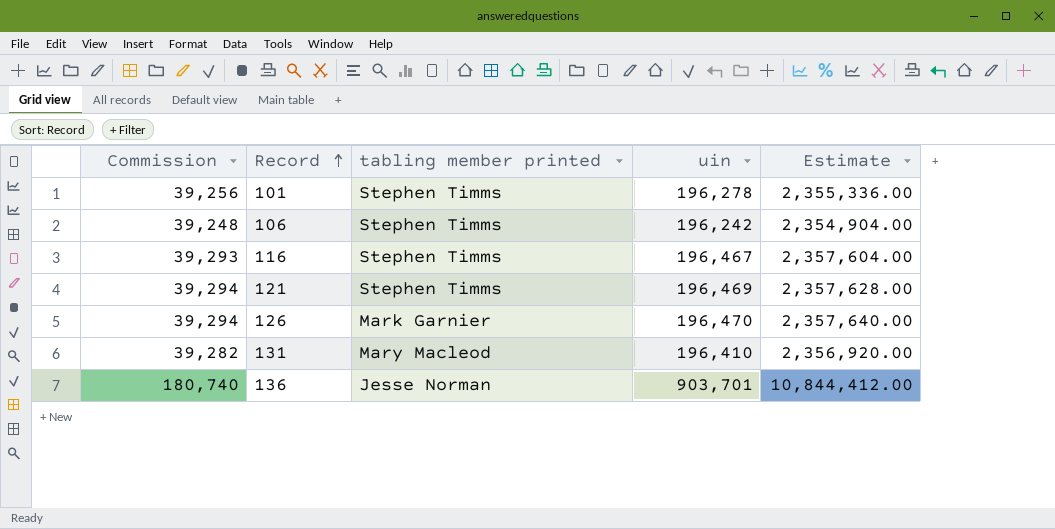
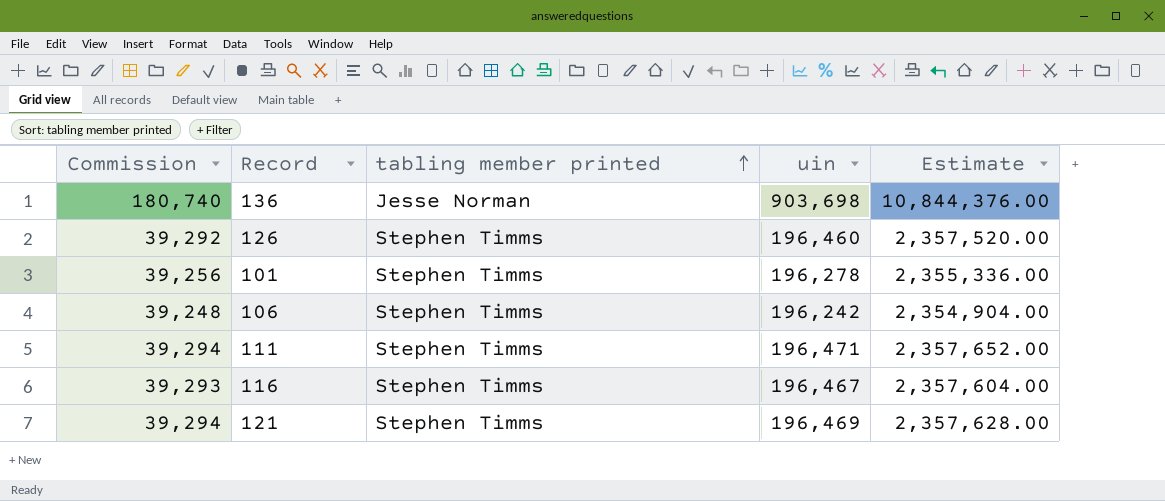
row order: Record ascending -> tabling member printed ascending
row 131: 39,282 | Mary Macleod | 196,410 | 2,356,920.00 -> none
136 | uin: 903,701 -> 903,698
136 | Estimate: 10,844,412.00 -> 10,844,376.00
126 | Commission: 39,294 -> 39,292
126 | tabling member printed: Mark Garnier -> Stephen Timms
126 | uin: 196,470 -> 196,460
126 | Estimate: 2,357,640.00 -> 2,357,520.00
row 111: none -> 39,294 | Stephen Timms | 196,471 | 2,357,652.00

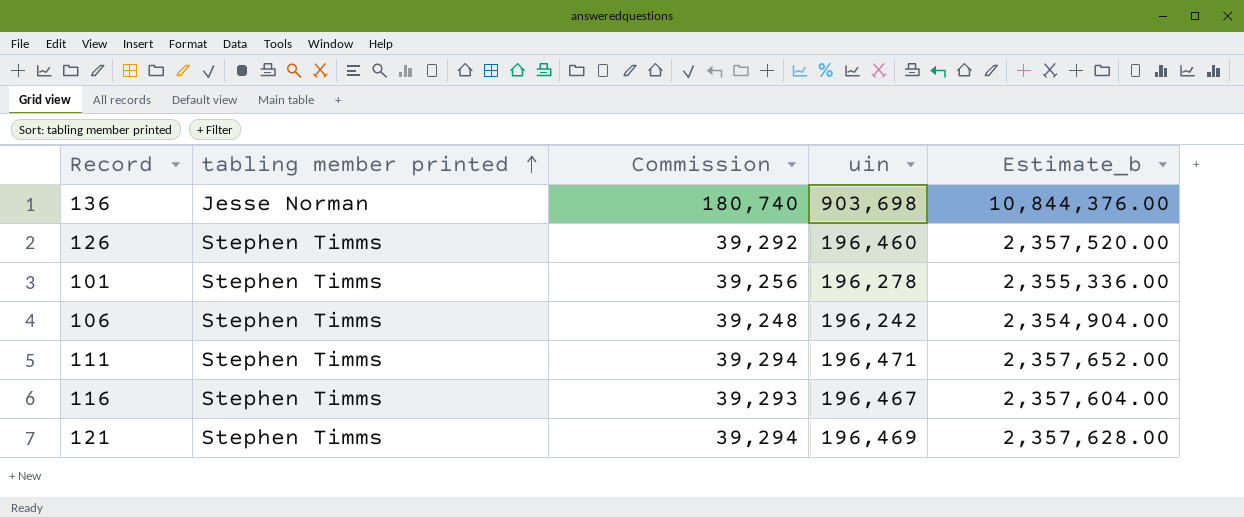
column Commission | position: 1 -> 3
column name: Estimate -> Estimate_b

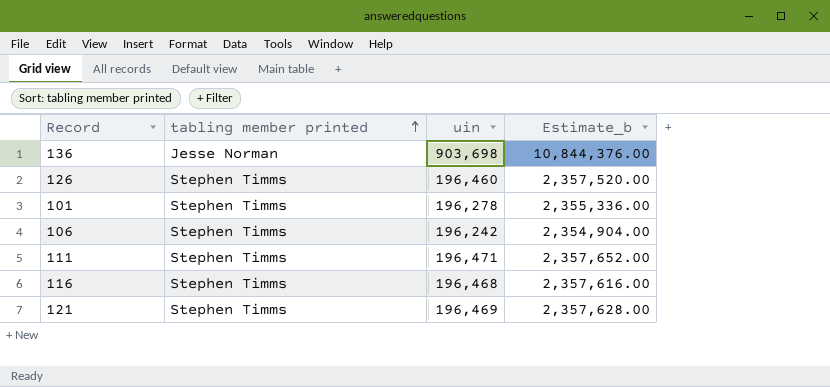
column Commission | formula: [uin] * 0.2 -> none
116 | uin: 196,467 -> 196,468
116 | Estimate_b: 2,357,604.00 -> 2,357,616.00

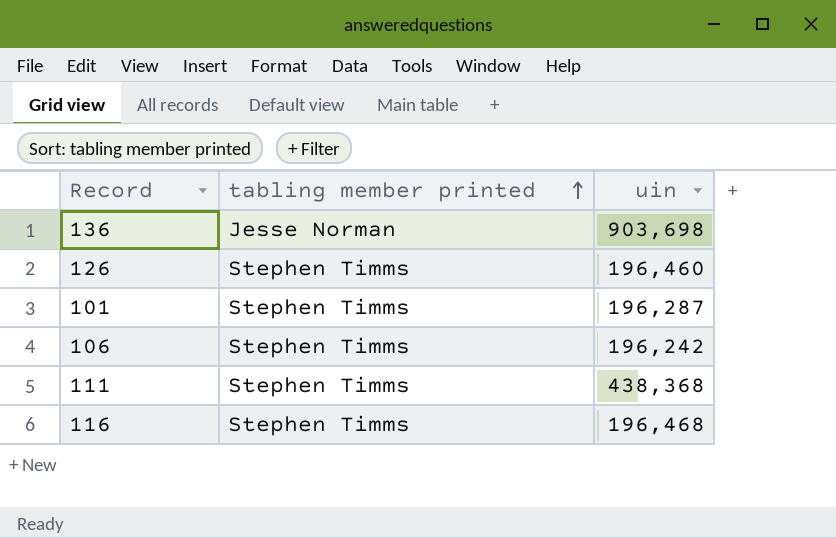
column Estimate_b | formula: [uin] * 12 -> none
row 121: Stephen Timms | 196,469 | 2,357,628.00 -> none
101 | uin: 196,278 -> 196,287
111 | uin: 196,471 -> 438,368

